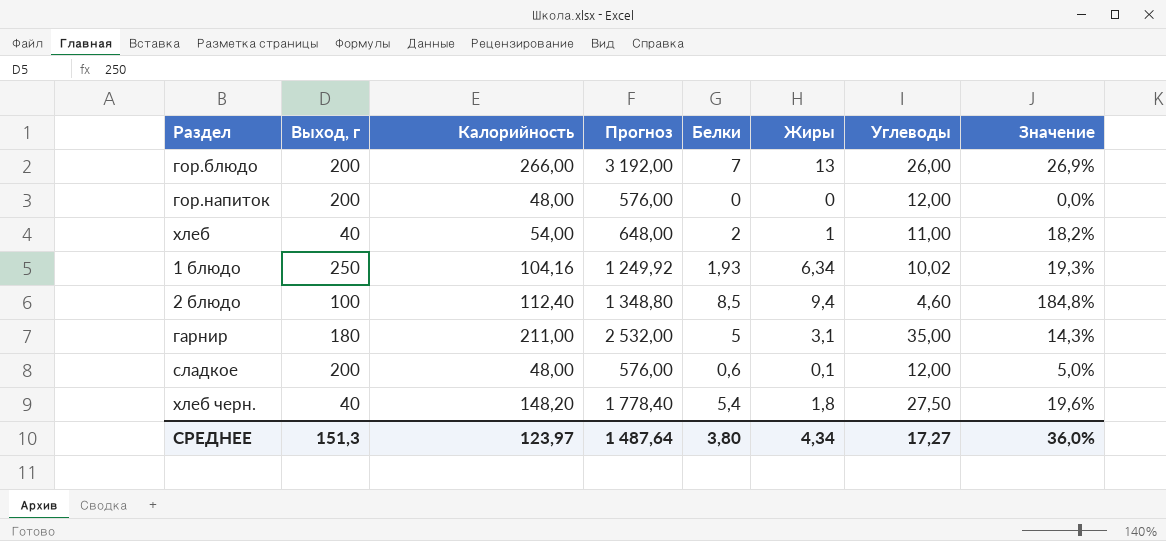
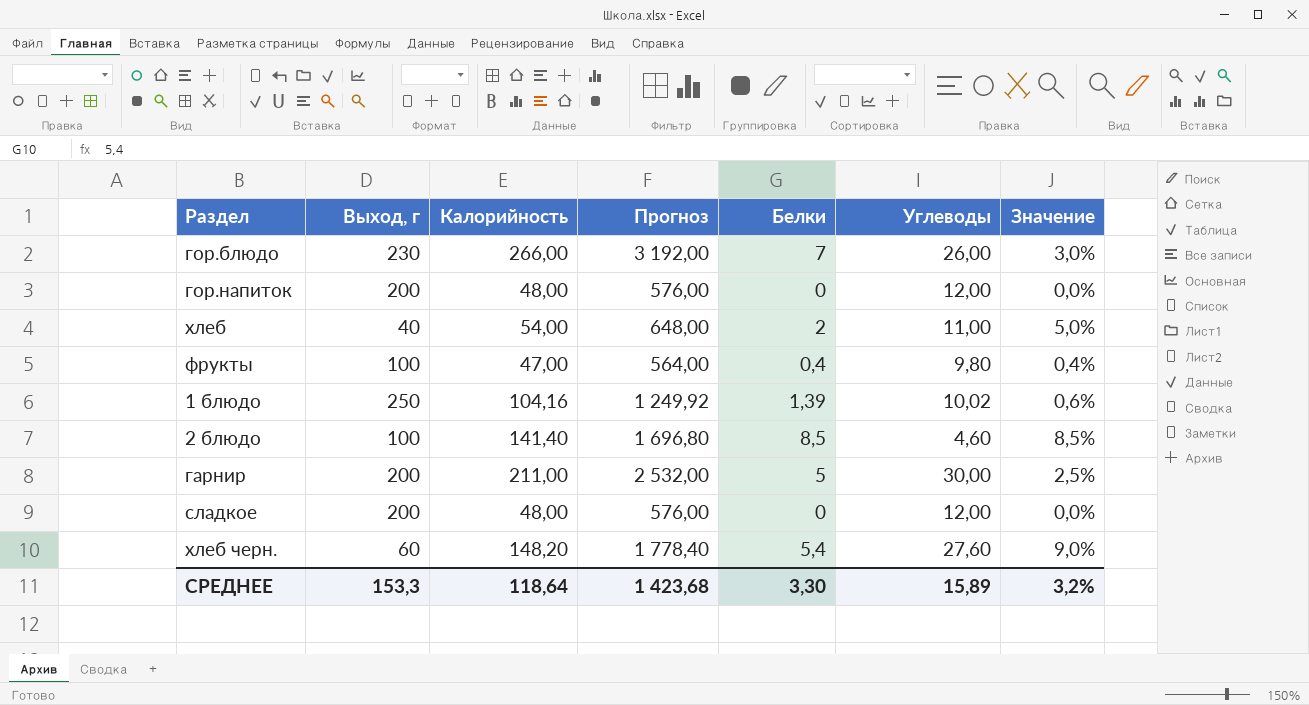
column Жиры | position: 6 -> none
column Значение | formula: [Белки] / [Углеводы] -> [Белки] / [Выход, г]
гор.блюдо | Выход, г: 200 -> 230
row фрукты: none -> 100 | 47,00 | 564,00 | 0,4 | 9,80 | 0,4%
1 блюдо | Белки: 1,93 -> 1,39
2 блюдо | Калорийность: 112,40 -> 141,40
2 блюдо | Прогноз: 1 348,80 -> 1 696,80
гарнир | Выход, г: 180 -> 200
гарнир | Углеводы: 35,00 -> 30,00
сладкое | Белки: 0,6 -> 0
хлеб черн. | Выход, г: 40 -> 60
хлеб черн. | Углеводы: 27,50 -> 27,60
СРЕДНЕЕ | Выход, г: 151,3 -> 153,3
СРЕДНЕЕ | Калорийность: 123,97 -> 118,64
СРЕДНЕЕ | Прогноз: 1 487,64 -> 1 423,68
СРЕДНЕЕ | Белки: 3,80 -> 3,30
СРЕДНЕЕ | Углеводы: 17,27 -> 15,89
СРЕДНЕЕ | Значение: 36,0% -> 3,2%

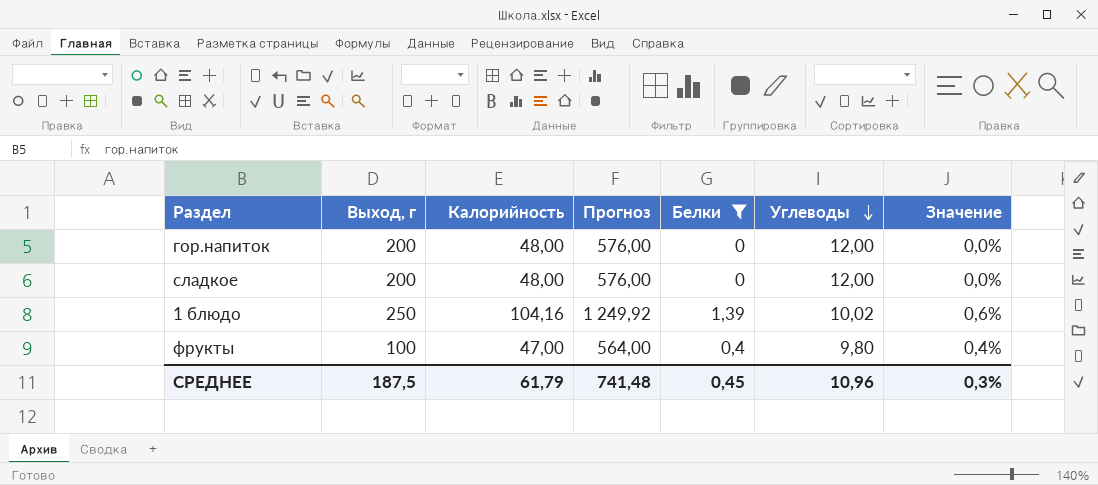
filter: none -> Белки <= 1,39
row order: none -> Углеводы descending
СРЕДНЕЕ | Выход, г: 153,3 -> 187,5
СРЕДНЕЕ | Калорийность: 118,64 -> 61,79
СРЕДНЕЕ | Прогноз: 1 423,68 -> 741,48
СРЕДНЕЕ | Белки: 3,30 -> 0,45
СРЕДНЕЕ | Углеводы: 15,89 -> 10,96
СРЕДНЕЕ | Значение: 3,2% -> 0,3%

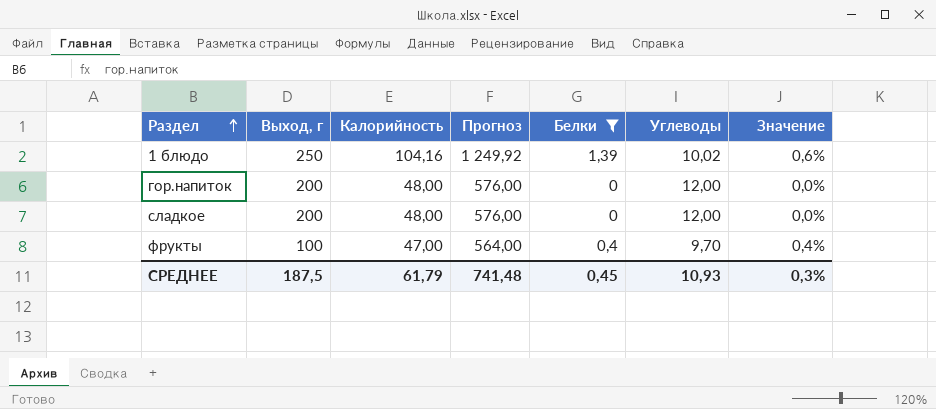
row order: Углеводы descending -> Раздел ascending
фрукты | Углеводы: 9,80 -> 9,70
СРЕДНЕЕ | Углеводы: 10,96 -> 10,93

